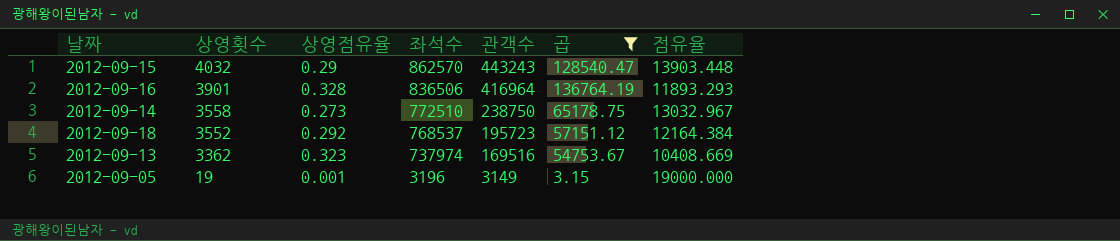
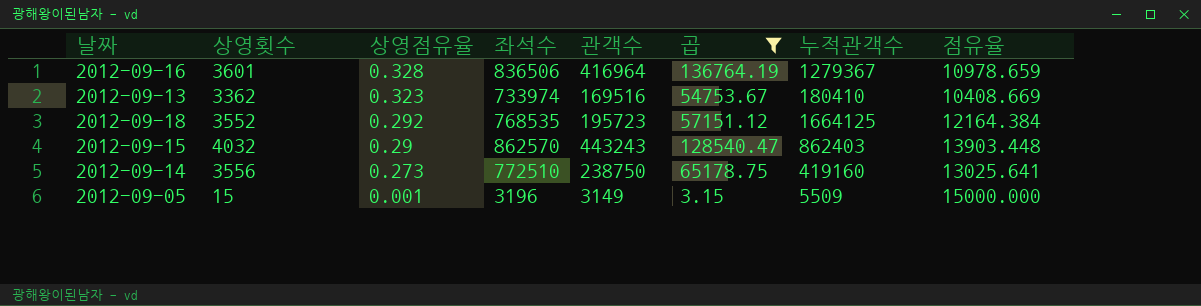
row order: 상영횟수 descending -> 상영점유율 descending
column 누적관객수 | position: none -> 7
2012-09-16 | 상영횟수: 3901 -> 3601
2012-09-16 | 점유율: 11893.293 -> 10978.659
2012-09-13 | 좌석수: 737974 -> 733974
2012-09-18 | 좌석수: 768537 -> 768535
2012-09-14 | 상영횟수: 3558 -> 3556
2012-09-14 | 점유율: 13032.967 -> 13025.641
2012-09-05 | 상영횟수: 19 -> 15
2012-09-05 | 점유율: 19000.000 -> 15000.000

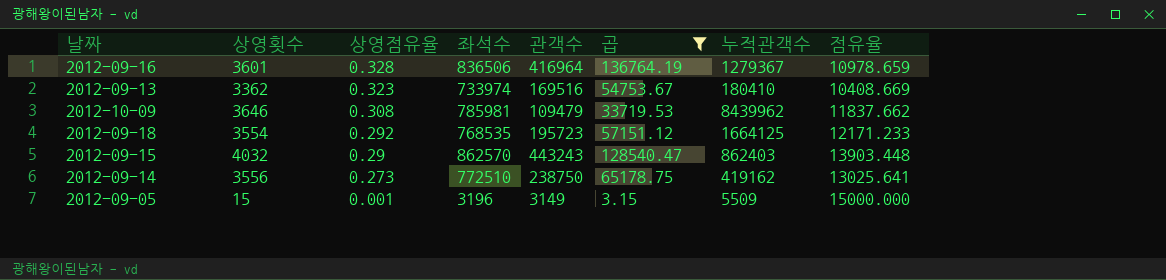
row 2012-10-09: none -> 3646 | 0.308 | 785981 | 109479 | 33719.53 | 8439962 | 11837.662
2012-09-18 | 상영횟수: 3552 -> 3554
2012-09-18 | 점유율: 12164.384 -> 12171.233
2012-09-14 | 누적관객수: 419160 -> 419162

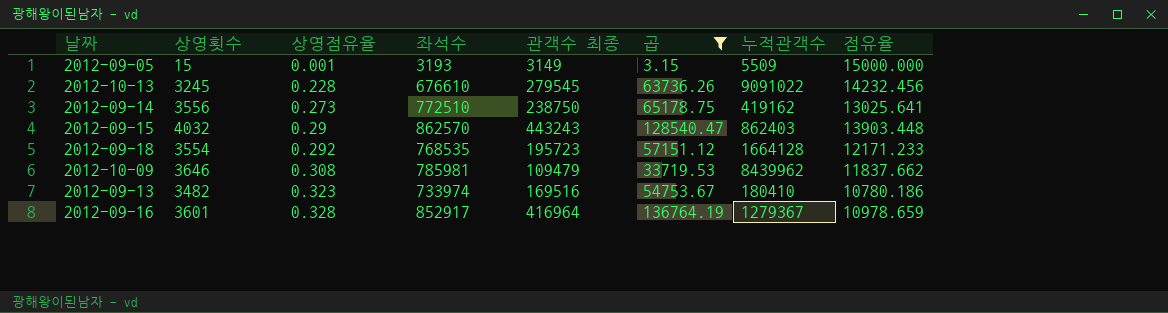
row order: 상영점유율 descending -> 상영점유율 ascending
column name: 관객수 -> 관객수 최종
2012-09-05 | 좌석수: 3196 -> 3193
row 2012-10-13: none -> 3245 | 0.228 | 676610 | 279545 | 63736.26 | 9091022 | 14232.456
2012-09-18 | 누적관객수: 1664125 -> 1664128
2012-09-13 | 상영횟수: 3362 -> 3482
2012-09-13 | 점유율: 10408.669 -> 10780.186
2012-09-16 | 좌석수: 836506 -> 852917

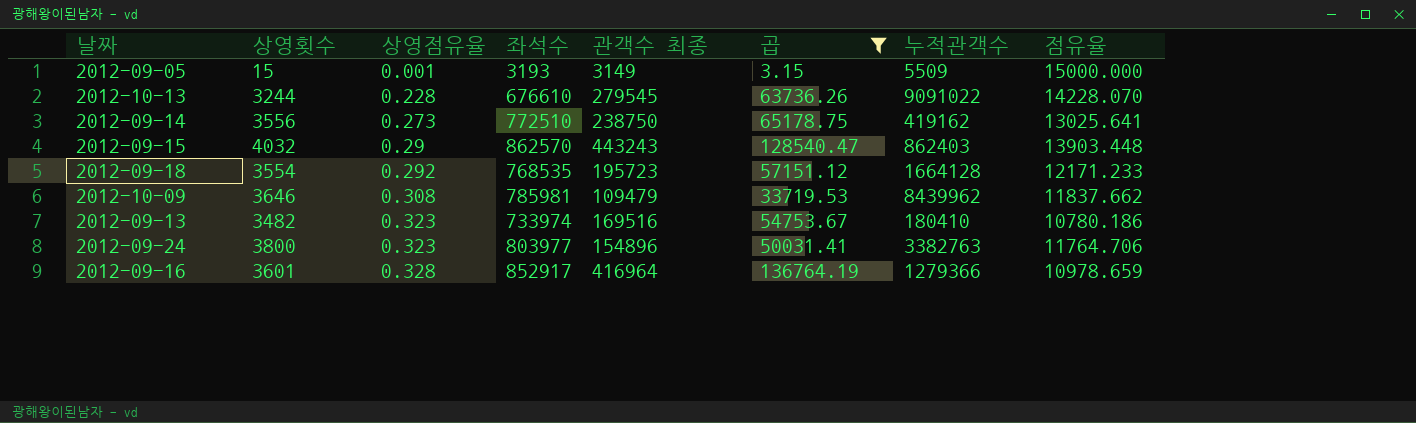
2012-10-13 | 상영횟수: 3245 -> 3244
2012-10-13 | 점유율: 14232.456 -> 14228.070
row 2012-09-24: none -> 3800 | 0.323 | 803977 | 154896 | 50031.41 | 3382763 | 11764.706
2012-09-16 | 누적관객수: 1279367 -> 1279366

